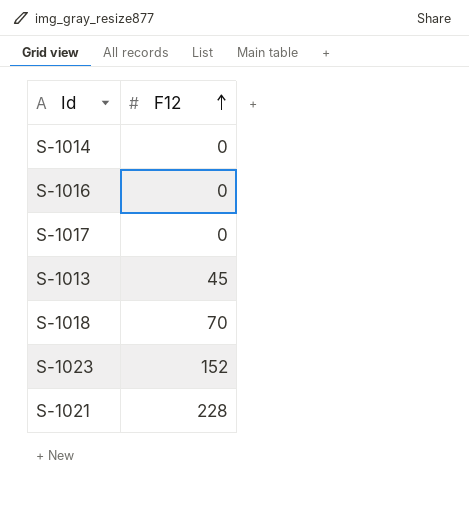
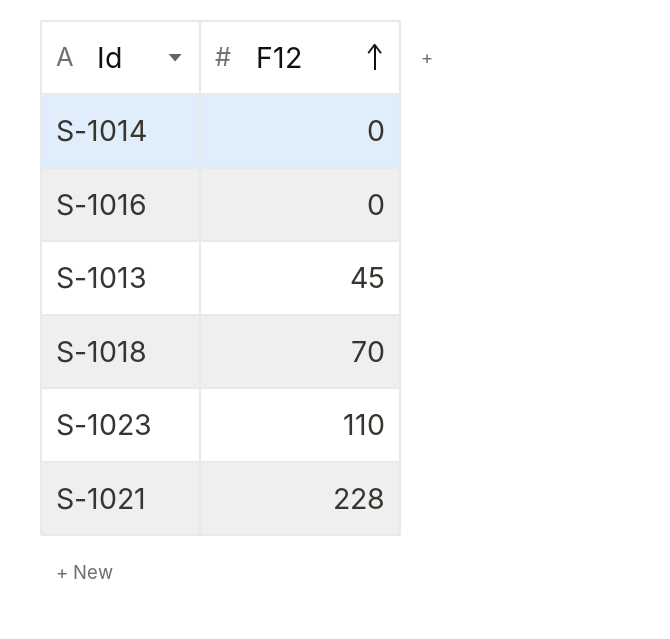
row S-1017: 0 -> none
S-1023 | F12: 152 -> 110

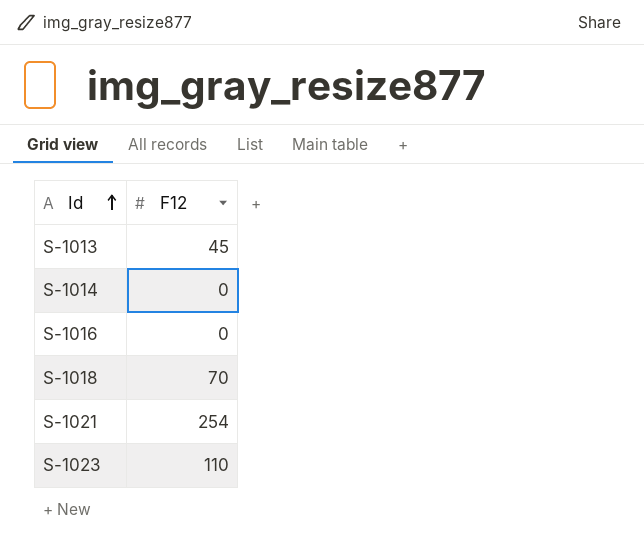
row order: F12 ascending -> Id ascending
S-1021 | F12: 228 -> 254

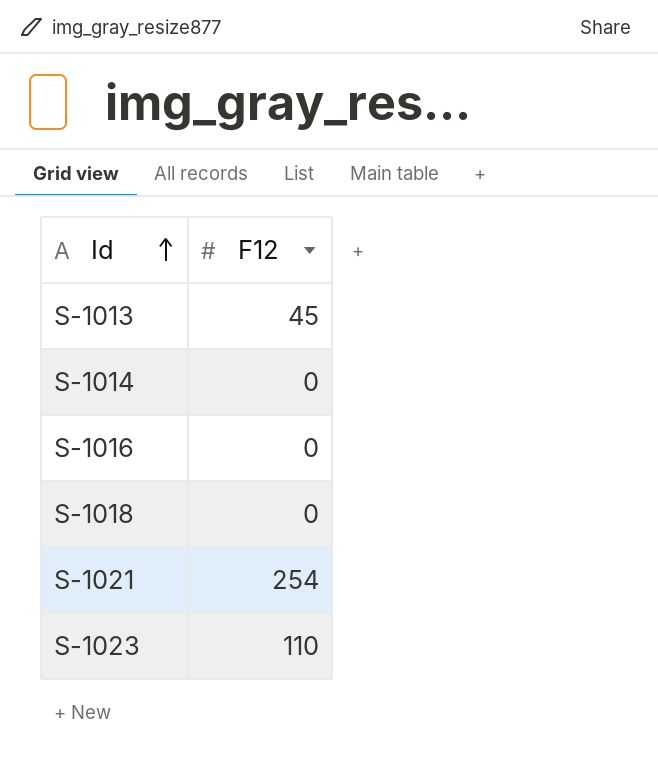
S-1018 | F12: 70 -> 0

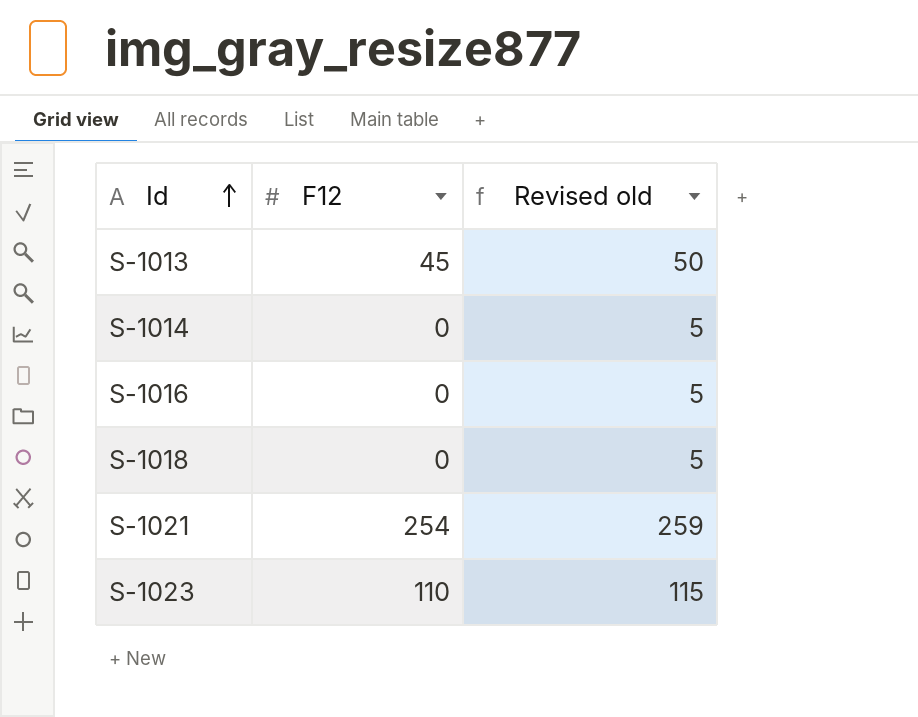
column Revised old | formula: none -> [F12] + 5

